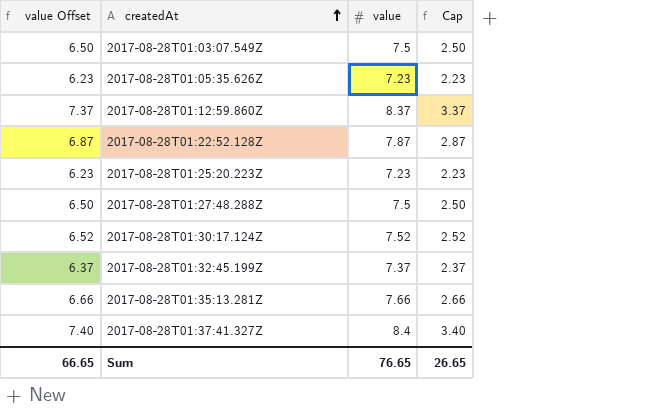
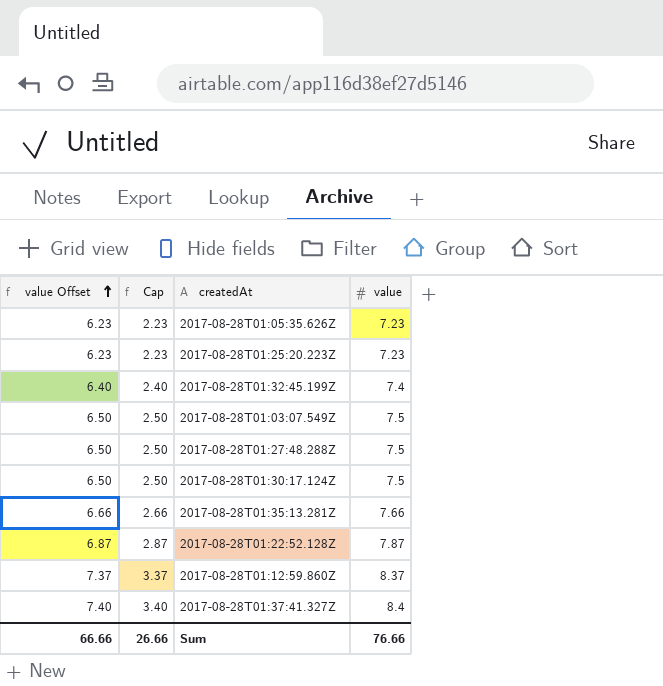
row order: createdAt ascending -> value Offset ascending
column Cap | position: 4 -> 2
2017-08-28T01:32:45.199Z | value Offset: 6.37 -> 6.40
2017-08-28T01:32:45.199Z | Cap: 2.37 -> 2.40
2017-08-28T01:32:45.199Z | value: 7.37 -> 7.4
2017-08-28T01:30:17.124Z | value Offset: 6.52 -> 6.50
2017-08-28T01:30:17.124Z | Cap: 2.52 -> 2.50
2017-08-28T01:30:17.124Z | value: 7.52 -> 7.5
Sum | value Offset: 66.65 -> 66.66
Sum | Cap: 26.65 -> 26.66
Sum | value: 76.65 -> 76.66

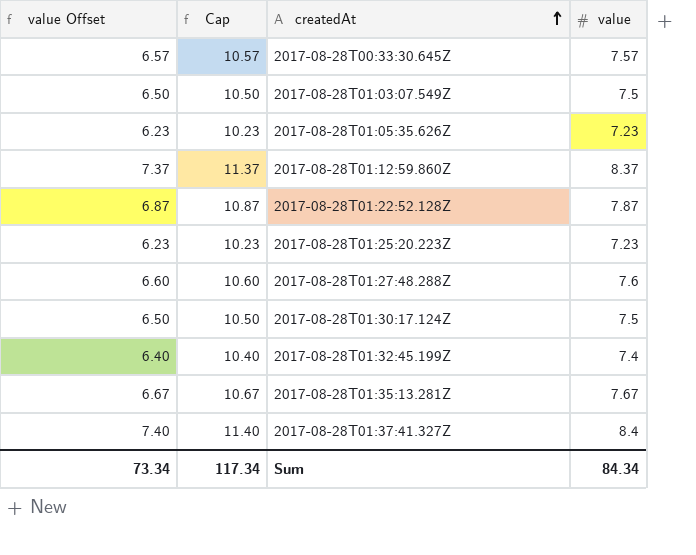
row order: value Offset ascending -> createdAt ascending
column Cap | formula: [value] - 5 -> [value] + 3
row 2017-08-28T00:33:30.645Z: none -> 6.57 | 10.57 | 7.57
2017-08-28T01:27:48.288Z | value Offset: 6.50 -> 6.60
2017-08-28T01:27:48.288Z | value: 7.5 -> 7.6
2017-08-28T01:35:13.281Z | value Offset: 6.66 -> 6.67
2017-08-28T01:35:13.281Z | value: 7.66 -> 7.67
Sum | value Offset: 66.66 -> 73.34
Sum | Cap: 26.66 -> 117.34
Sum | value: 76.66 -> 84.34

